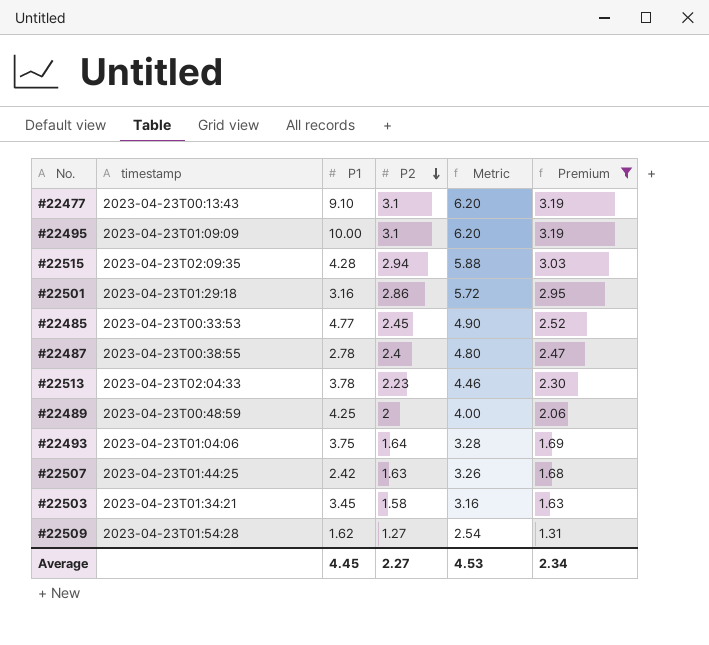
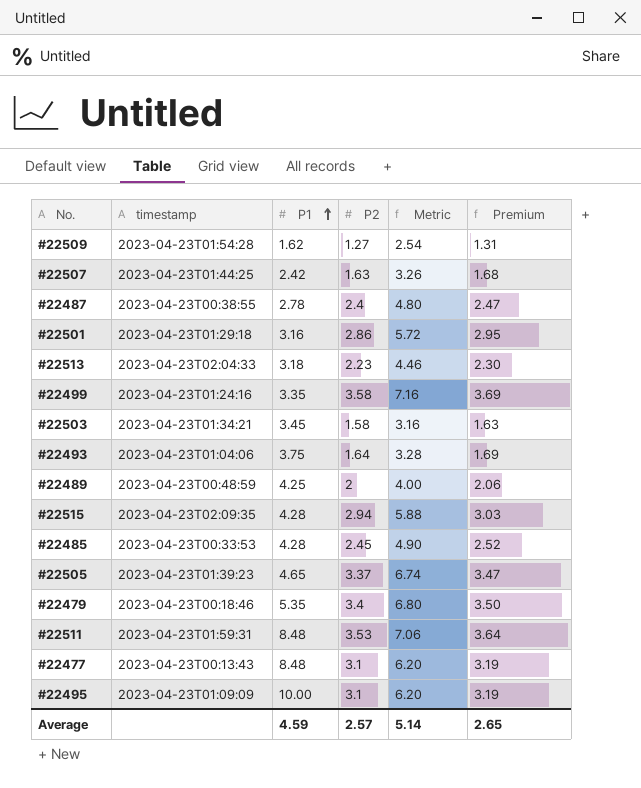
filter: Premium <= 3.19 -> none
row order: P2 descending -> P1 ascending
#22513 | P1: 3.78 -> 3.18
#22485 | P1: 4.77 -> 4.28
#22477 | P1: 9.10 -> 8.48
Average | P1: 4.45 -> 4.59
Average | P2: 2.27 -> 2.57
Average | Metric: 4.53 -> 5.14
Average | Premium: 2.34 -> 2.65

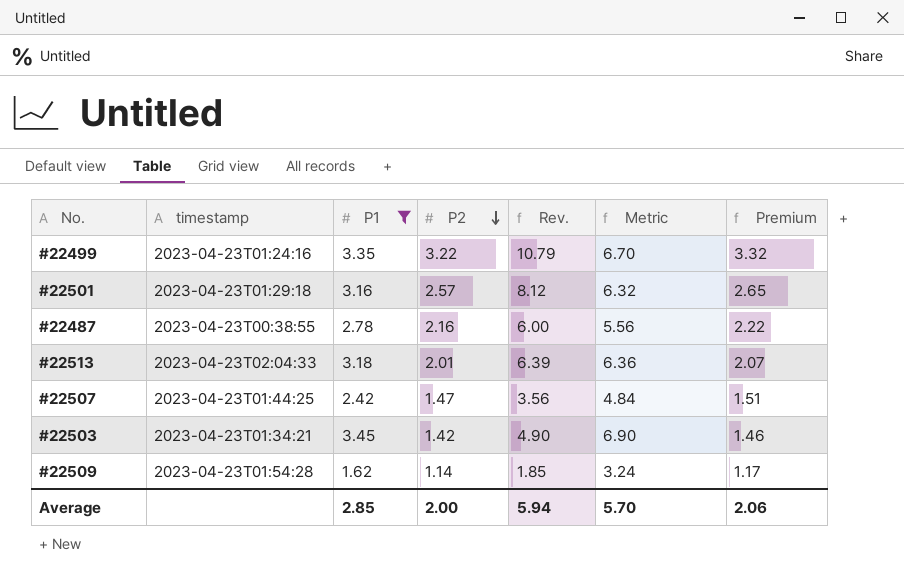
filter: none -> P1 <= 3.45
row order: P1 ascending -> P2 descending
column Rev. | formula: none -> [P1] * [P2]
column Metric | formula: [P2] * 2 -> [P1] * 2
#22499 | P2: 3.58 -> 3.22
#22499 | Premium: 3.69 -> 3.32
#22501 | P2: 2.86 -> 2.57
#22501 | Premium: 2.95 -> 2.65
#22487 | P2: 2.4 -> 2.16
#22487 | Premium: 2.47 -> 2.22
#22513 | P2: 2.23 -> 2.01
#22513 | Premium: 2.30 -> 2.07
#22507 | P2: 1.63 -> 1.47
#22507 | Premium: 1.68 -> 1.51
#22503 | P2: 1.58 -> 1.42
#22503 | Premium: 1.63 -> 1.46
#22509 | P2: 1.27 -> 1.14
#22509 | Premium: 1.31 -> 1.17
Average | P1: 4.59 -> 2.85
Average | P2: 2.57 -> 2.00
Average | Metric: 5.14 -> 5.70
Average | Premium: 2.65 -> 2.06

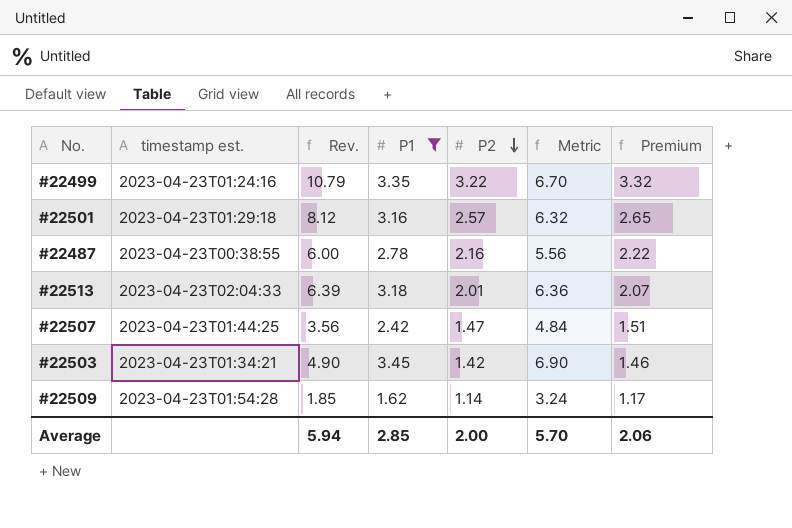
column name: timestamp -> timestamp est.
column Rev. | position: 5 -> 3

